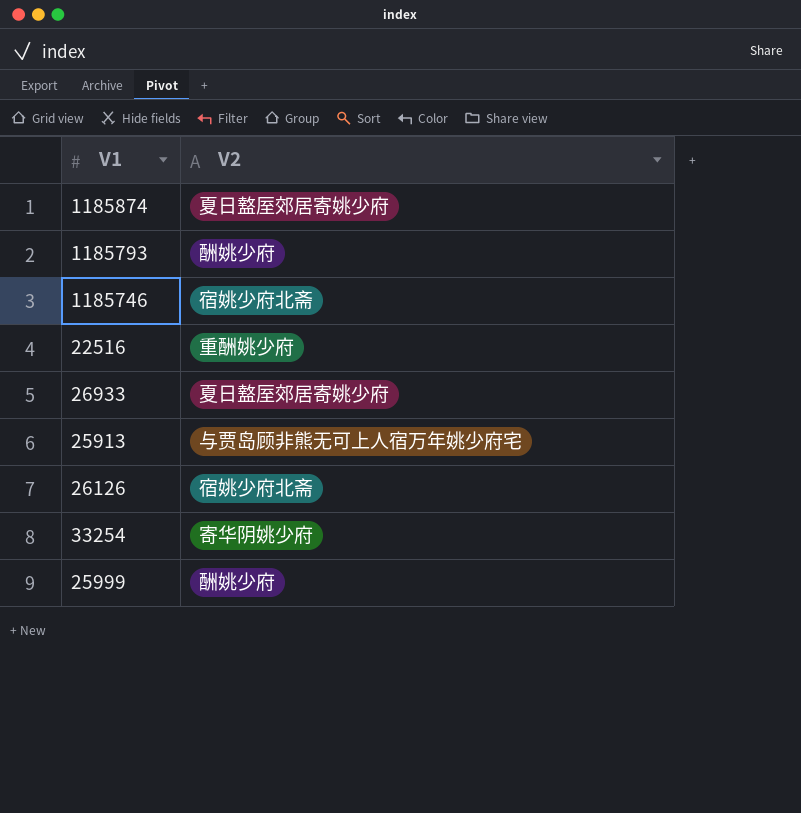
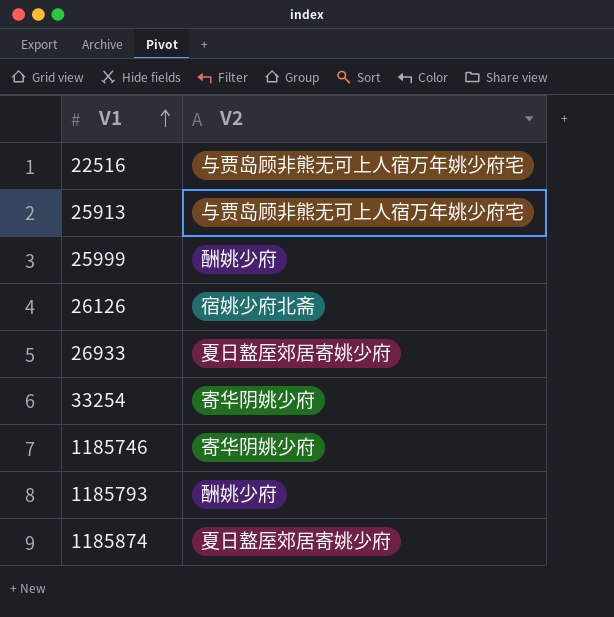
row order: none -> V1 ascending
22516 | V2: 重酬姚少府 -> 与贾岛顾非熊无可上人宿万年姚少府宅
1185746 | V2: 宿姚少府北斋 -> 寄华阴姚少府

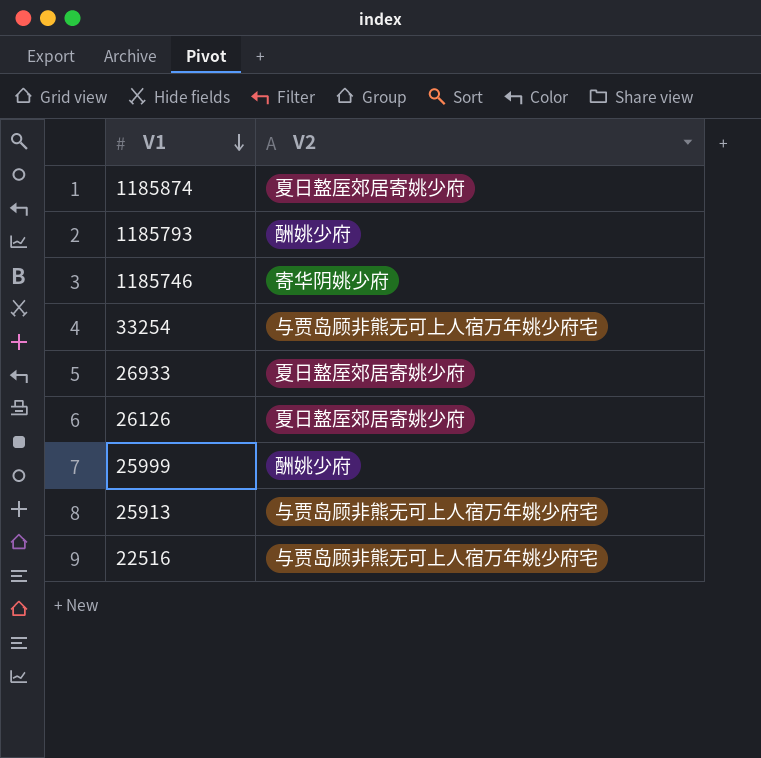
row order: V1 ascending -> V1 descending
33254 | V2: 寄华阴姚少府 -> 与贾岛顾非熊无可上人宿万年姚少府宅
26126 | V2: 宿姚少府北斋 -> 夏日盩厔郊居寄姚少府

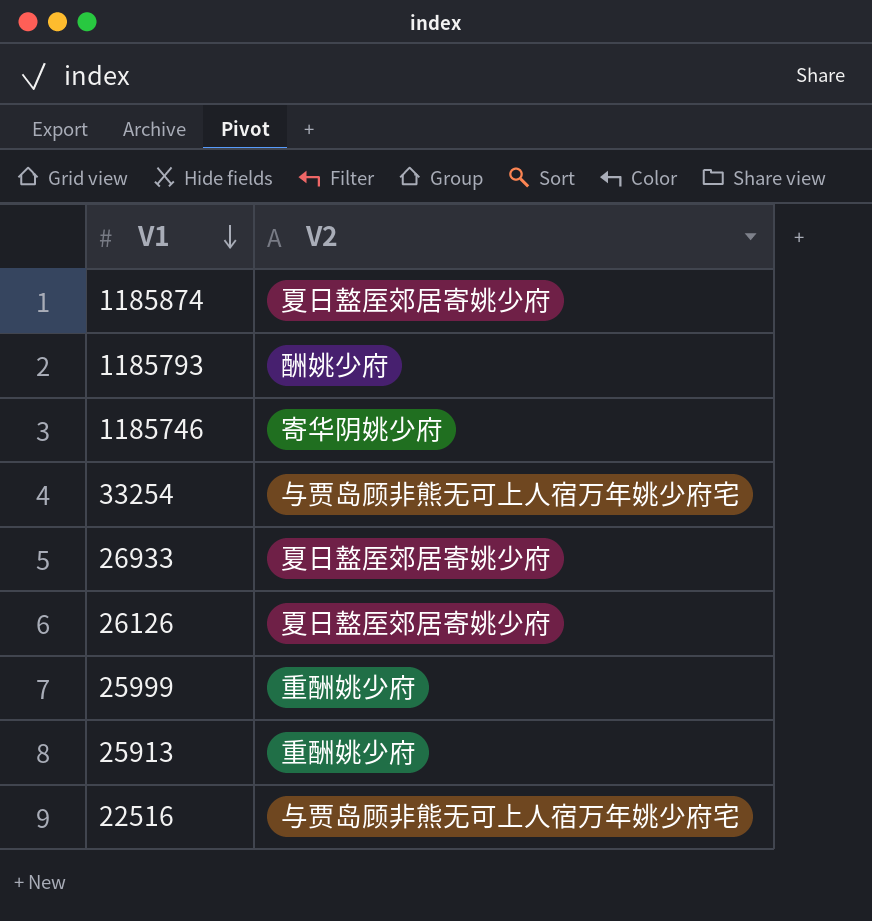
25999 | V2: 酬姚少府 -> 重酬姚少府
25913 | V2: 与贾岛顾非熊无可上人宿万年姚少府宅 -> 重酬姚少府

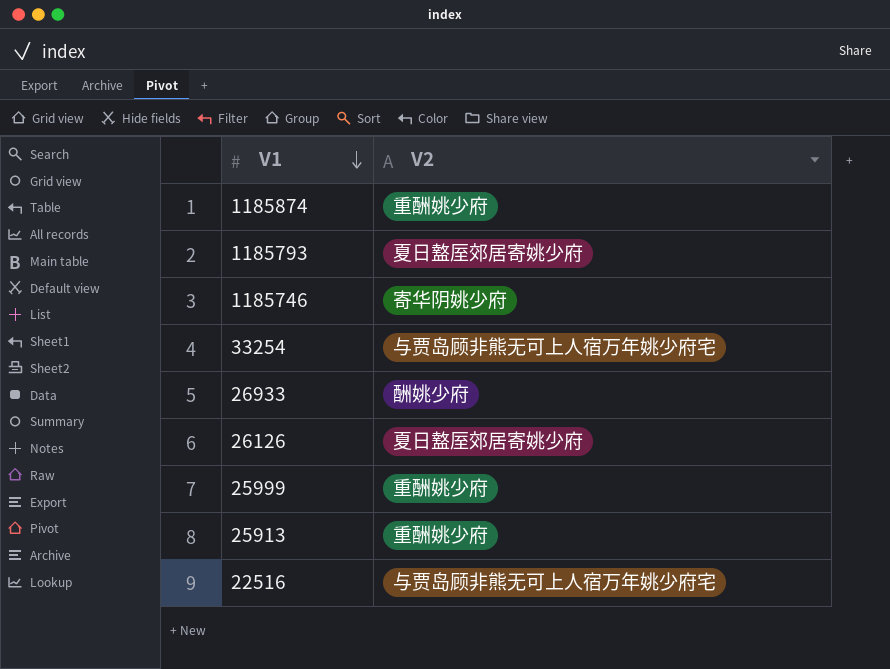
1185874 | V2: 夏日盩厔郊居寄姚少府 -> 重酬姚少府
1185793 | V2: 酬姚少府 -> 夏日盩厔郊居寄姚少府
26933 | V2: 夏日盩厔郊居寄姚少府 -> 酬姚少府

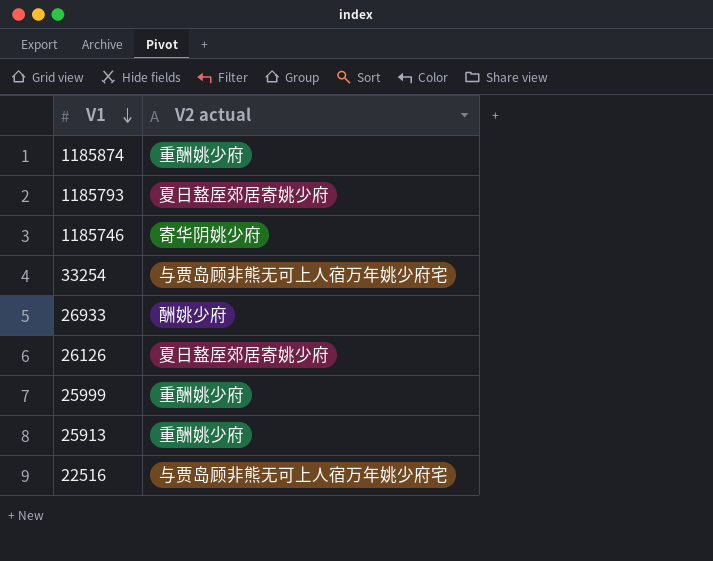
column name: V2 -> V2 actual

